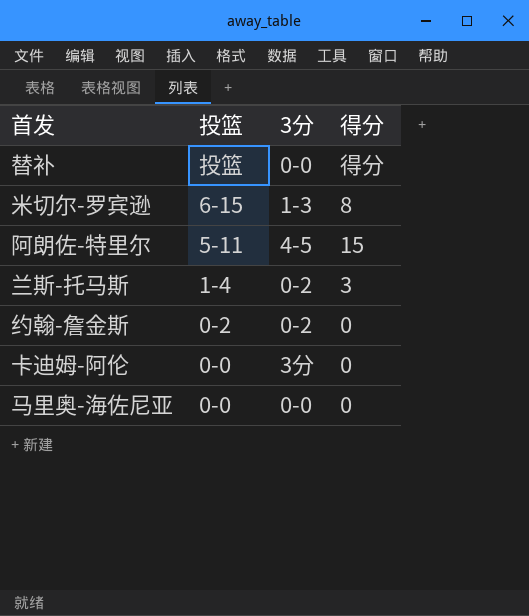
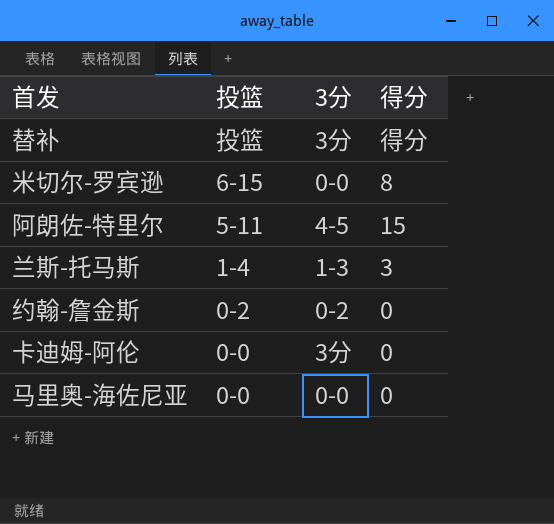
替补 | 3分: 0-0 -> 3分
米切尔-罗宾逊 | 3分: 1-3 -> 0-0
兰斯-托马斯 | 3分: 0-2 -> 1-3

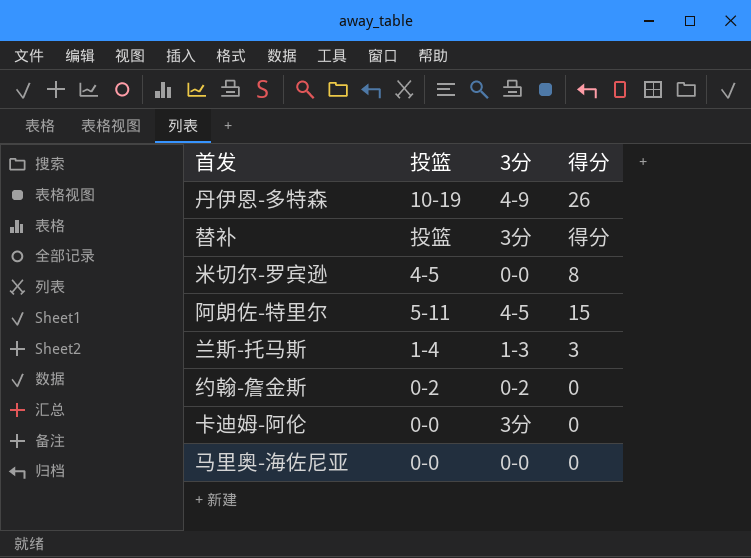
row 丹伊恩-多特森: none -> 10-19 | 4-9 | 26
米切尔-罗宾逊 | 投篮: 6-15 -> 4-5

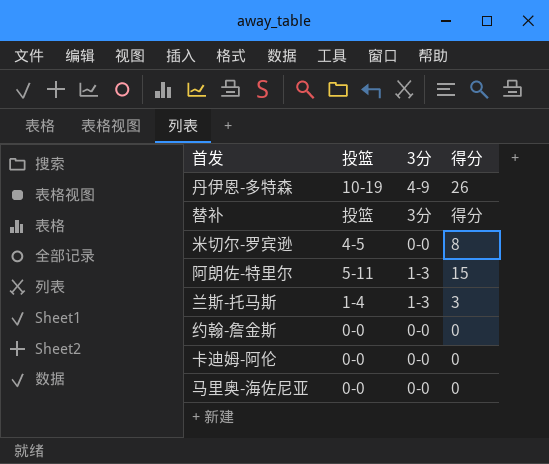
阿朗佐-特里尔 | 3分: 4-5 -> 1-3
约翰-詹金斯 | 投篮: 0-2 -> 0-0
约翰-詹金斯 | 3分: 0-2 -> 0-0
卡迪姆-阿伦 | 3分: 3分 -> 0-0

